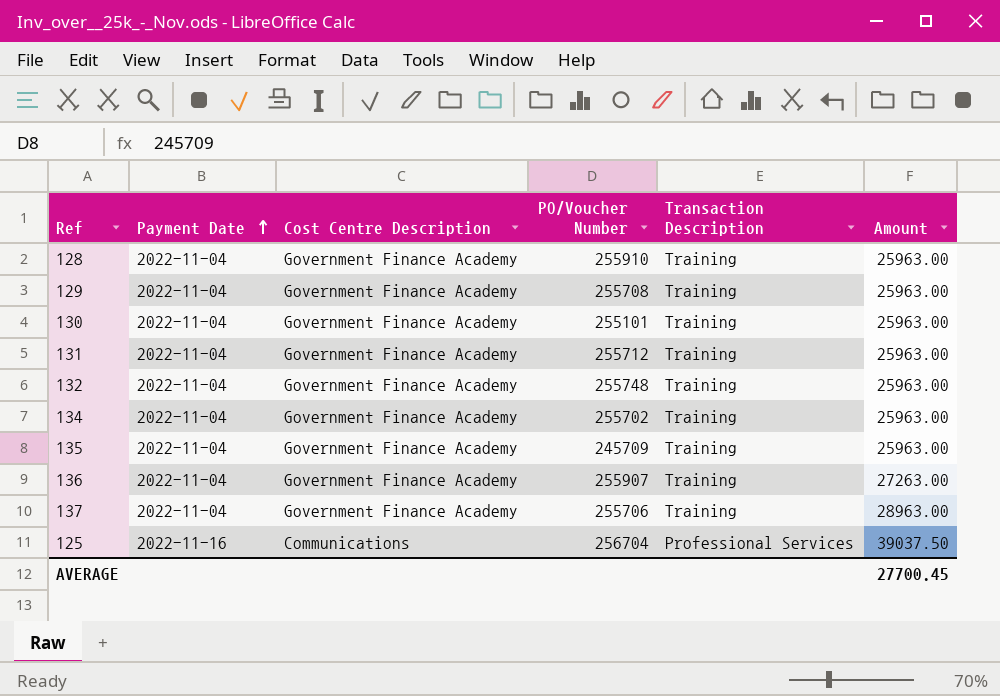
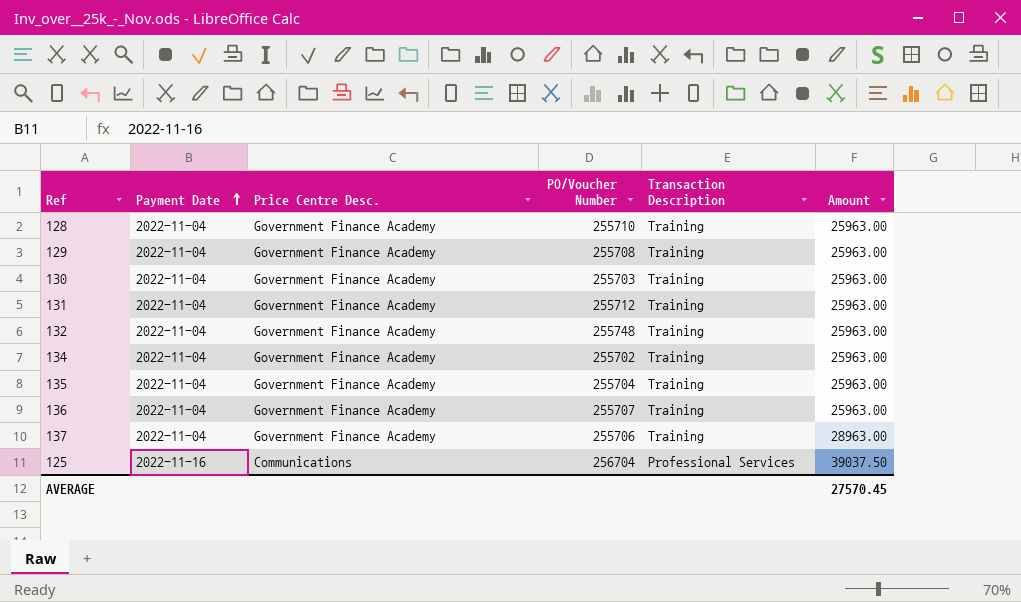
column name: Cost Centre Description -> Price Centre Desc.
128 | PO/Voucher Number: 255910 -> 255710
130 | PO/Voucher Number: 255101 -> 255703
135 | PO/Voucher Number: 245709 -> 255704
136 | PO/Voucher Number: 255907 -> 255707
136 | Amount: 27263.00 -> 25963.00
AVERAGE | Amount: 27700.45 -> 27570.45

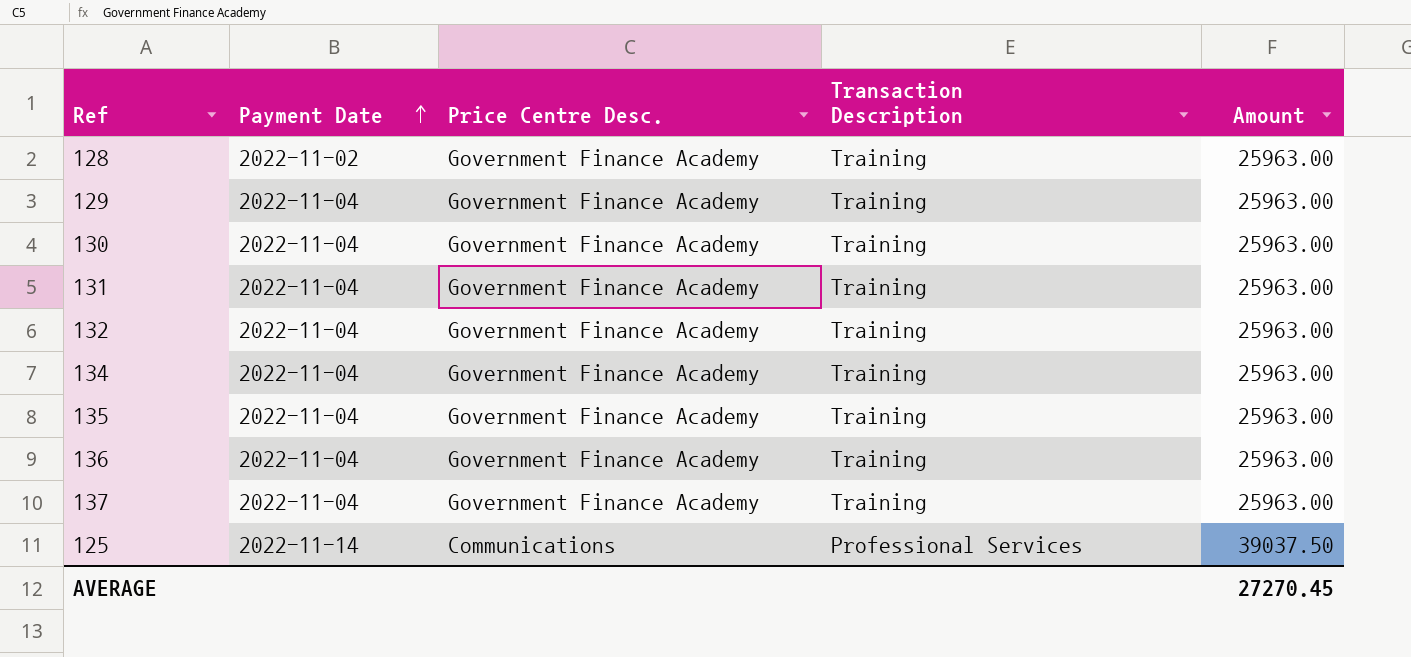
column PO/Voucher Number | position: 4 -> none
128 | Payment Date: 2022-11-04 -> 2022-11-02
137 | Amount: 28963.00 -> 25963.00
125 | Payment Date: 2022-11-16 -> 2022-11-14
AVERAGE | Amount: 27570.45 -> 27270.45

